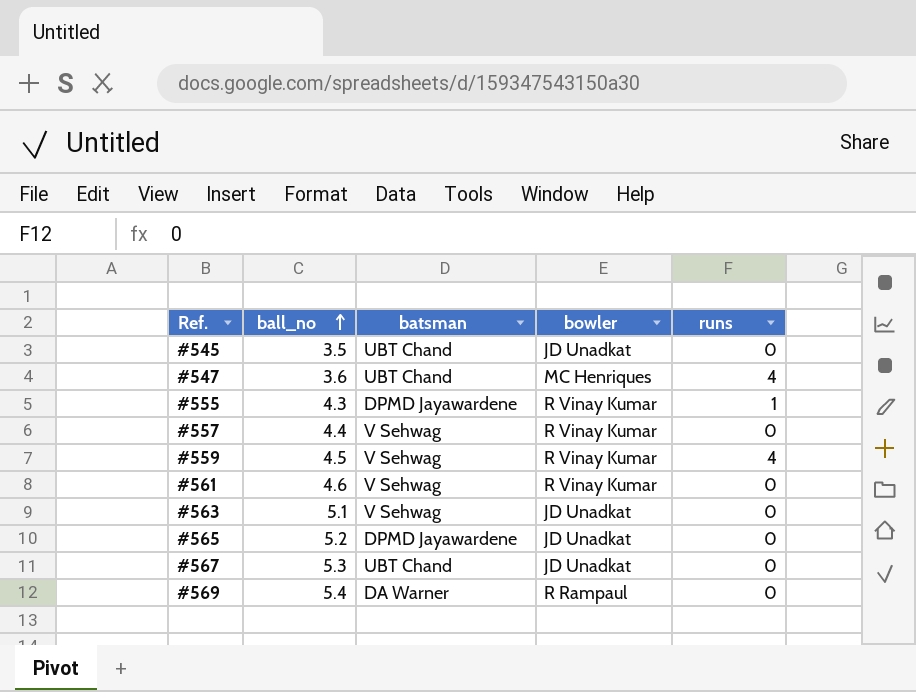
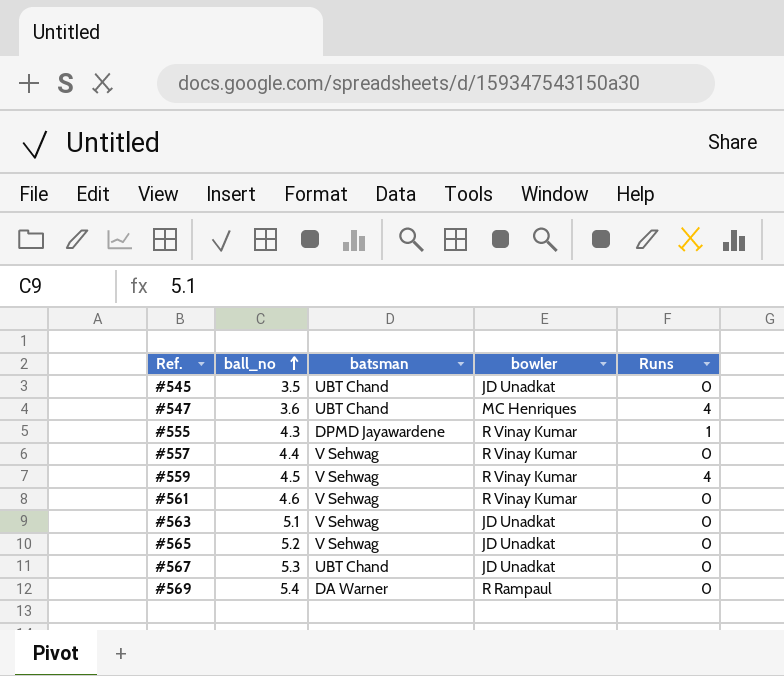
column name: runs -> Runs
#565 | batsman: DPMD Jayawardene -> V Sehwag

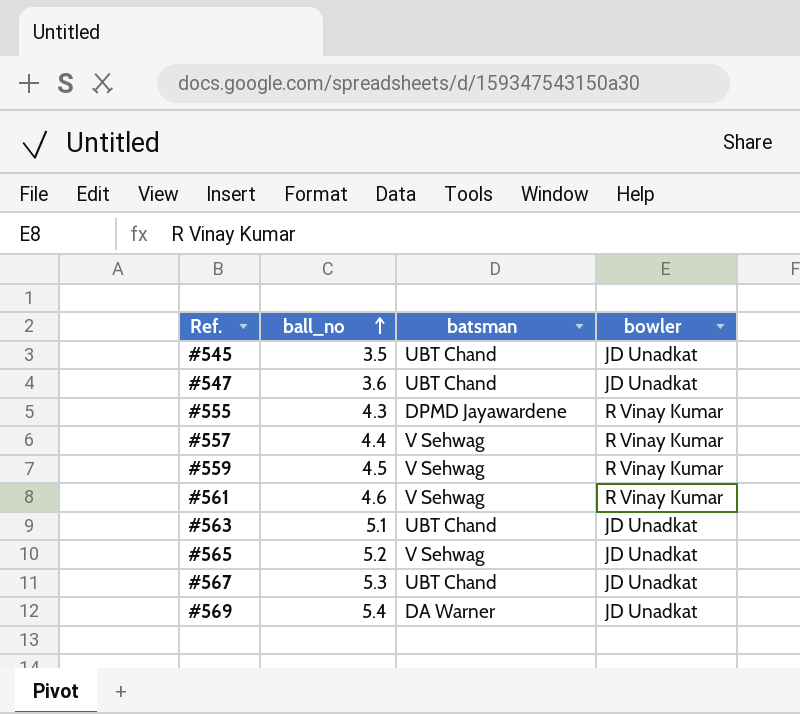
column Runs | position: 5 -> none
#547 | bowler: MC Henriques -> JD Unadkat
#563 | batsman: V Sehwag -> UBT Chand
#569 | bowler: R Rampaul -> JD Unadkat

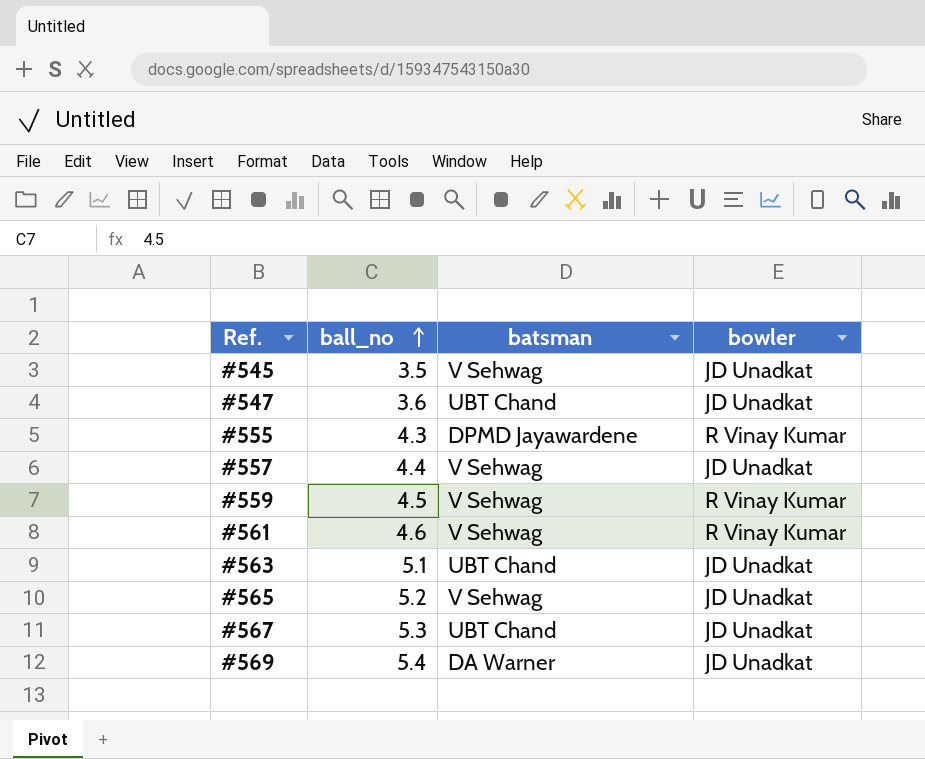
#545 | batsman: UBT Chand -> V Sehwag
#557 | bowler: R Vinay Kumar -> JD Unadkat

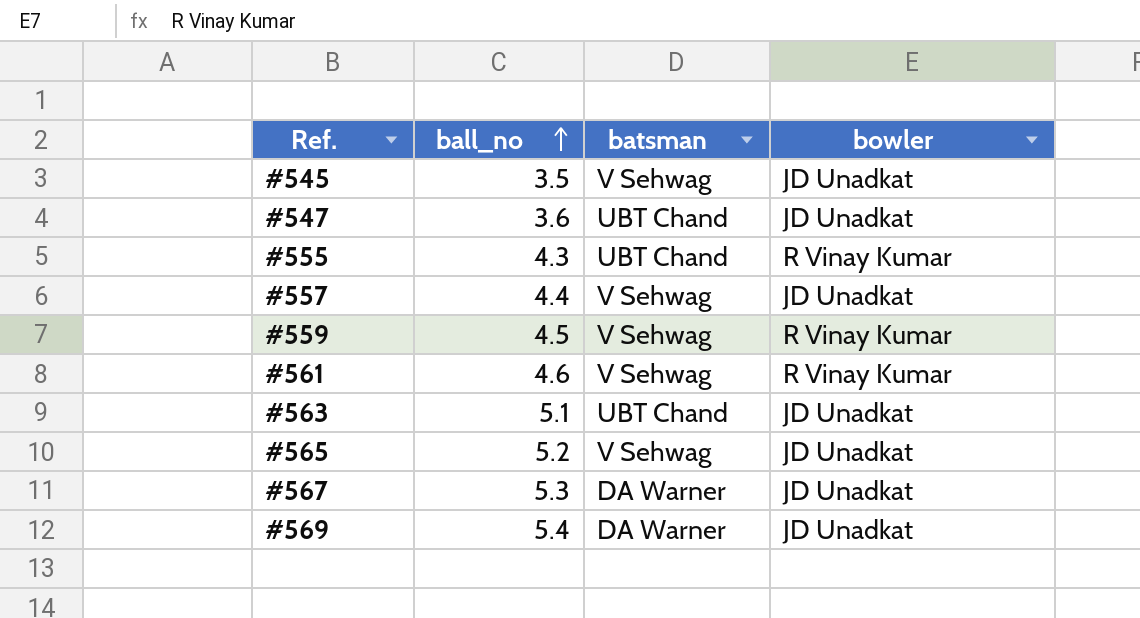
#555 | batsman: DPMD Jayawardene -> UBT Chand
#567 | batsman: UBT Chand -> DA Warner

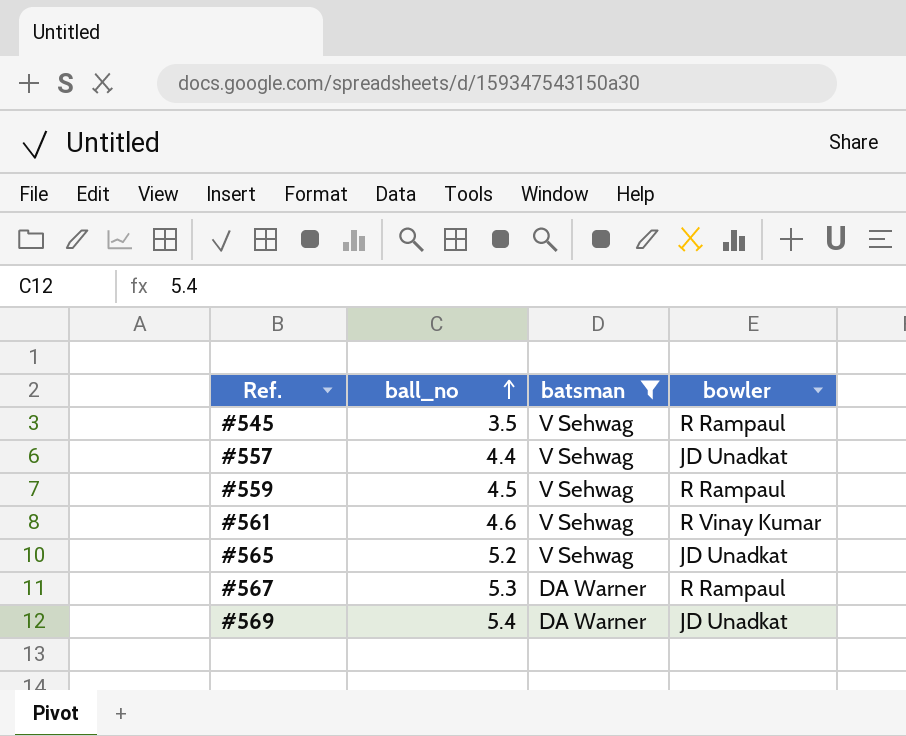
filter: none -> batsman != UBT Chand
#545 | bowler: JD Unadkat -> R Rampaul
#559 | bowler: R Vinay Kumar -> R Rampaul
#567 | bowler: JD Unadkat -> R Rampaul

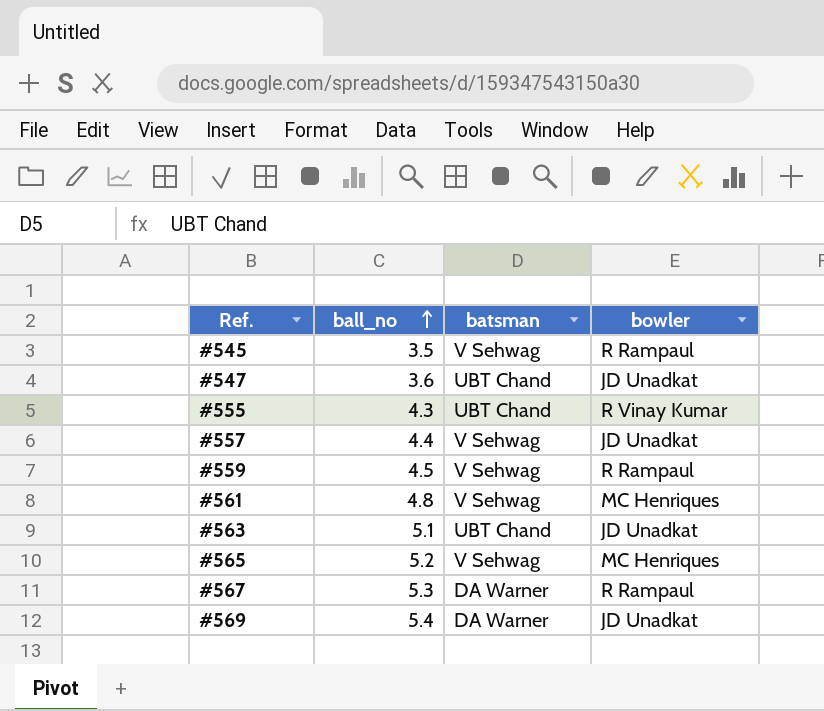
filter: batsman != UBT Chand -> none
#561 | ball_no: 4.6 -> 4.8
#561 | bowler: R Vinay Kumar -> MC Henriques
#565 | bowler: JD Unadkat -> MC Henriques

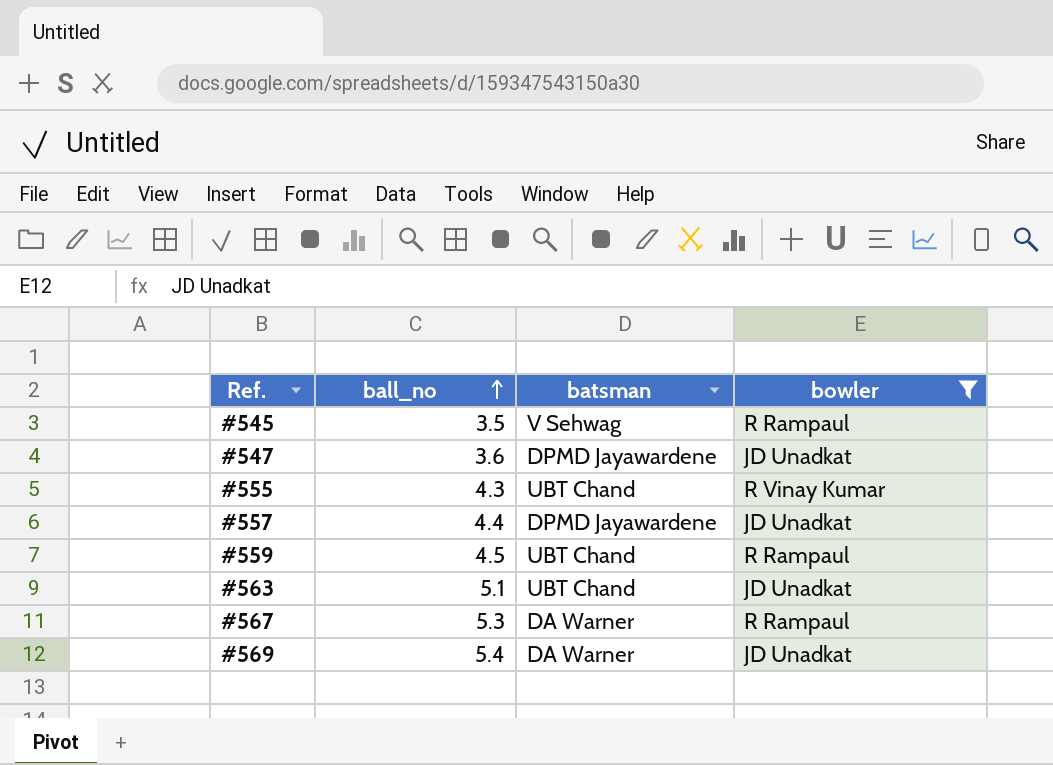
filter: none -> bowler != MC Henriques
#547 | batsman: UBT Chand -> DPMD Jayawardene
#557 | batsman: V Sehwag -> DPMD Jayawardene
#559 | batsman: V Sehwag -> UBT Chand

